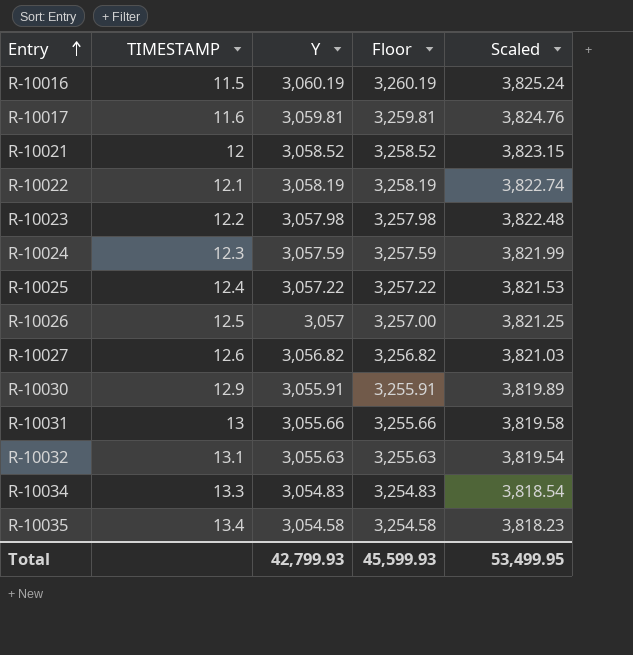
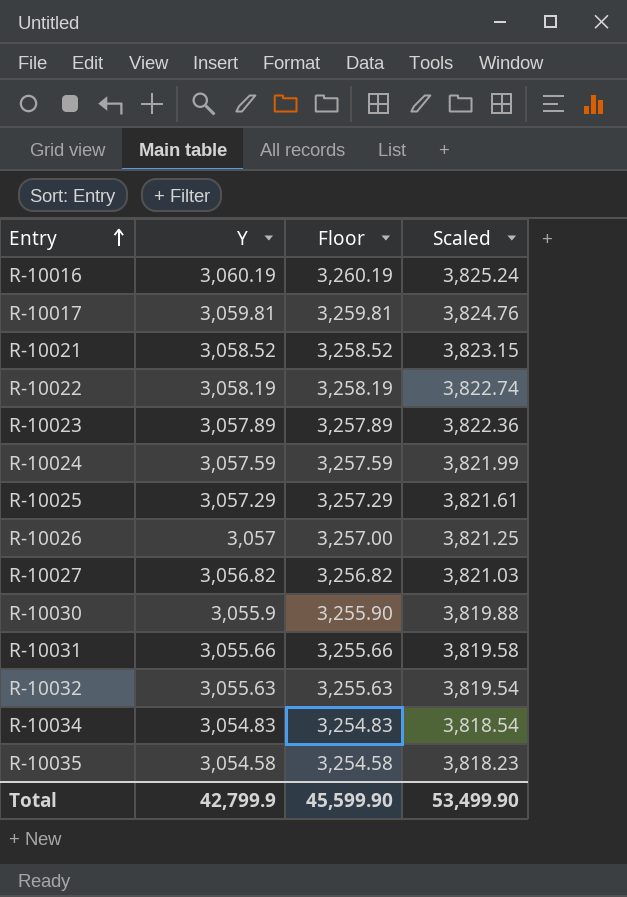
column TIMESTAMP | position: 2 -> none
R-10023 | Y: 3,057.98 -> 3,057.89
R-10023 | Floor: 3,257.98 -> 3,257.89
R-10023 | Scaled: 3,822.48 -> 3,822.36
R-10025 | Y: 3,057.22 -> 3,057.29
R-10025 | Floor: 3,257.22 -> 3,257.29
R-10025 | Scaled: 3,821.53 -> 3,821.61
R-10030 | Y: 3,055.91 -> 3,055.9
R-10030 | Floor: 3,255.91 -> 3,255.90
R-10030 | Scaled: 3,819.89 -> 3,819.88
Total | Y: 42,799.93 -> 42,799.9
Total | Floor: 45,599.93 -> 45,599.90
Total | Scaled: 53,499.95 -> 53,499.90

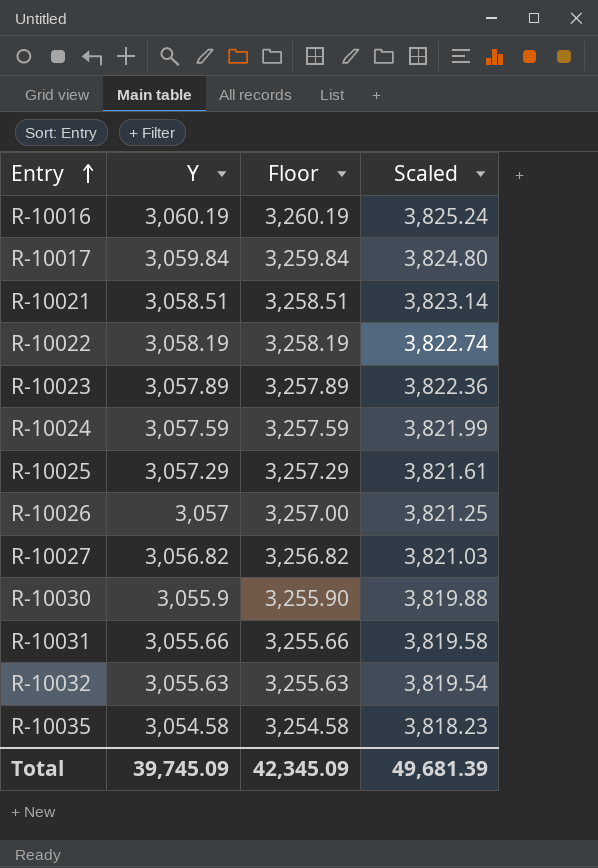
row R-10034: 3,054.83 | 3,254.83 | 3,818.54 -> none
R-10017 | Y: 3,059.81 -> 3,059.84
R-10017 | Floor: 3,259.81 -> 3,259.84
R-10017 | Scaled: 3,824.76 -> 3,824.80
R-10021 | Y: 3,058.52 -> 3,058.51
R-10021 | Floor: 3,258.52 -> 3,258.51
R-10021 | Scaled: 3,823.15 -> 3,823.14
Total | Y: 42,799.9 -> 39,745.09
Total | Floor: 45,599.90 -> 42,345.09
Total | Scaled: 53,499.90 -> 49,681.39

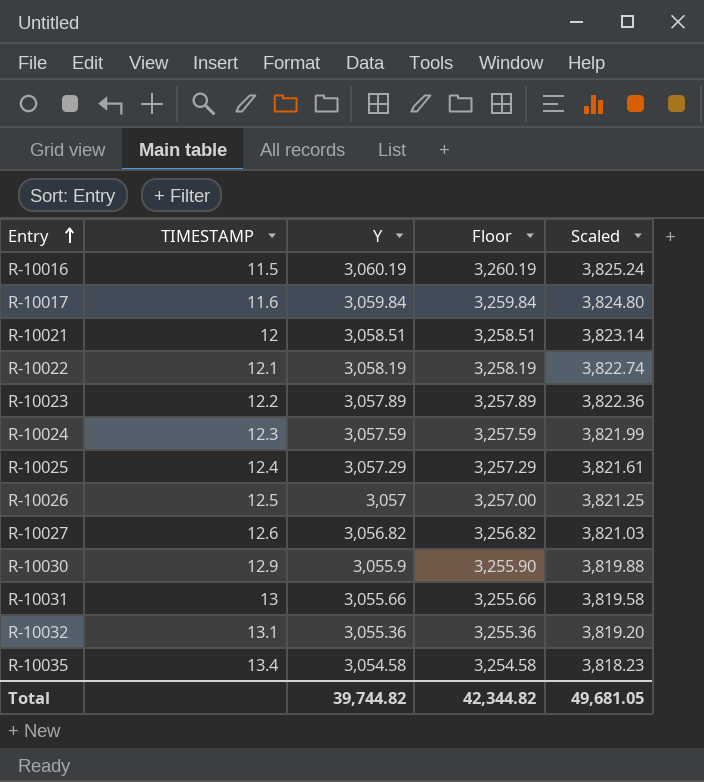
column TIMESTAMP | position: none -> 2
R-10032 | Y: 3,055.63 -> 3,055.36
R-10032 | Floor: 3,255.63 -> 3,255.36
R-10032 | Scaled: 3,819.54 -> 3,819.20
Total | Y: 39,745.09 -> 39,744.82
Total | Floor: 42,345.09 -> 42,344.82
Total | Scaled: 49,681.39 -> 49,681.05

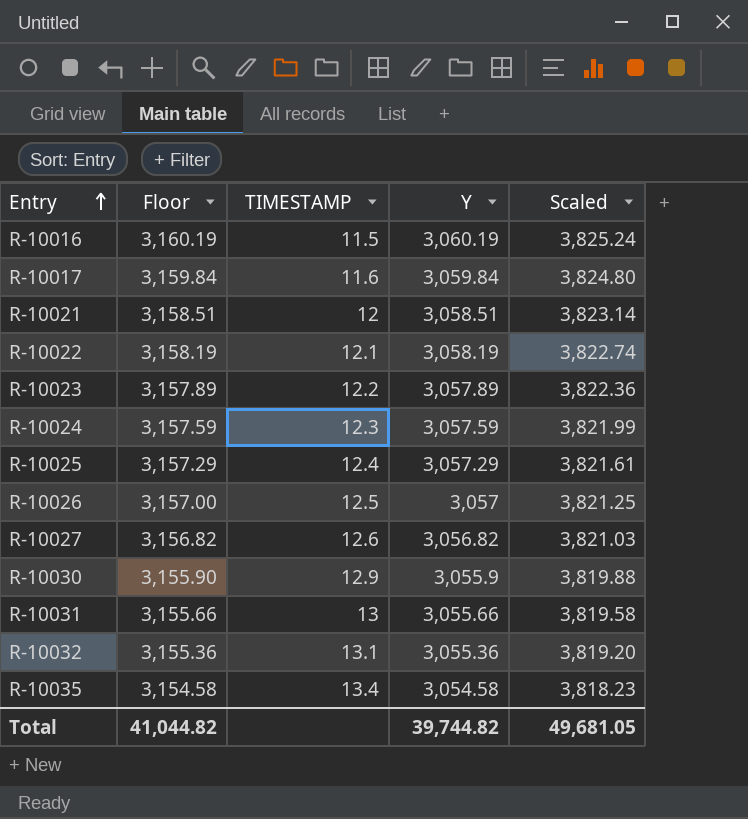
column Floor | formula: [Y] + 200 -> [Y] + 100
column Floor | position: 4 -> 2
Total | Floor: 42,344.82 -> 41,044.82

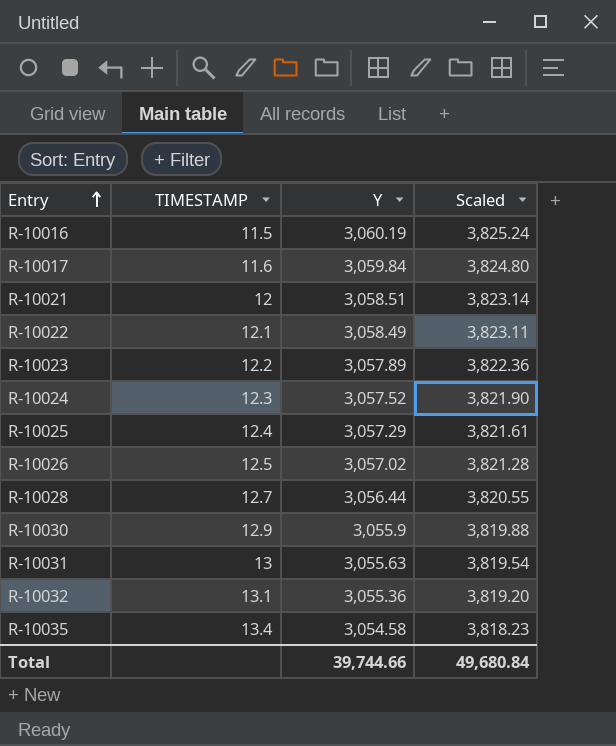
column Floor | formula: [Y] + 100 -> none
row R-10027: 3,156.82 | 12.6 | 3,056.82 | 3,821.03 -> none
R-10022 | Y: 3,058.19 -> 3,058.49
R-10022 | Scaled: 3,822.74 -> 3,823.11
R-10024 | Y: 3,057.59 -> 3,057.52
R-10024 | Scaled: 3,821.99 -> 3,821.90
R-10026 | Y: 3,057 -> 3,057.02
R-10026 | Scaled: 3,821.25 -> 3,821.28
row R-10028: none -> 12.7 | 3,056.44 | 3,820.55
R-10031 | Y: 3,055.66 -> 3,055.63
R-10031 | Scaled: 3,819.58 -> 3,819.54
Total | Y: 39,744.82 -> 39,744.66
Total | Scaled: 49,681.05 -> 49,680.84

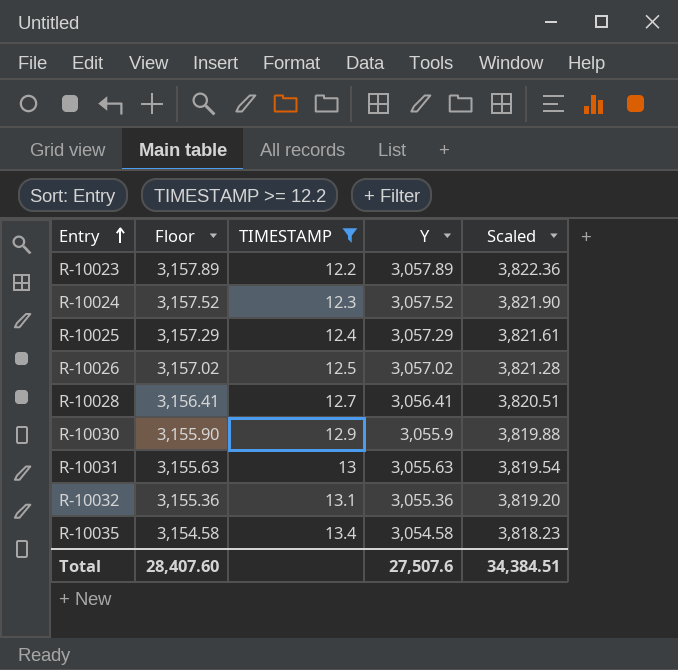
filter: none -> TIMESTAMP >= 12.2
column Floor | formula: none -> [Y] + 100
R-10028 | Y: 3,056.44 -> 3,056.41
R-10028 | Scaled: 3,820.55 -> 3,820.51
Total | Y: 39,744.66 -> 27,507.6
Total | Scaled: 49,680.84 -> 34,384.51

